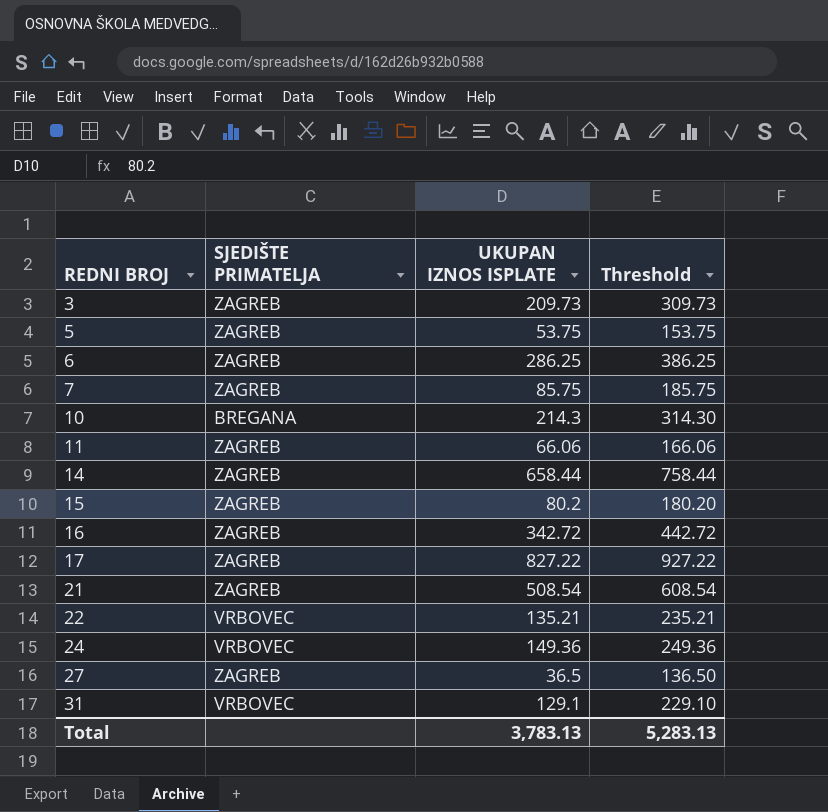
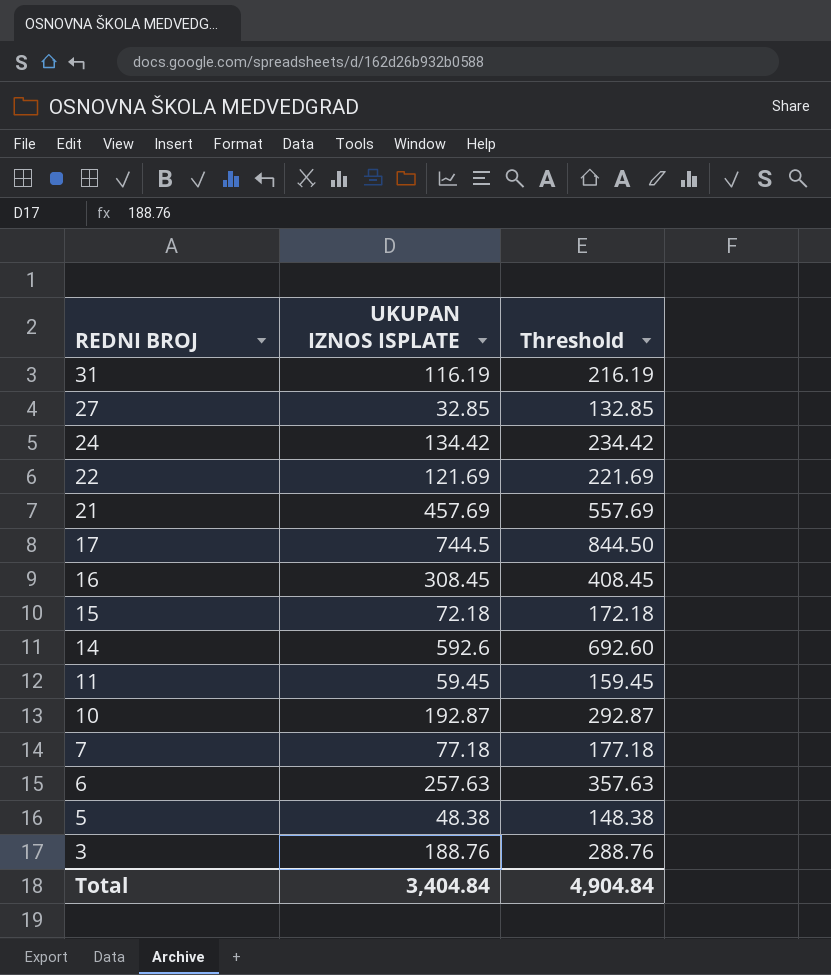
row order: REDNI BROJ ascending -> REDNI BROJ descending
column SJEDIŠTE PRIMATELJA | position: 2 -> none
31 | UKUPAN IZNOS ISPLATE: 129.1 -> 116.19
31 | Threshold: 229.10 -> 216.19
27 | UKUPAN IZNOS ISPLATE: 36.5 -> 32.85
27 | Threshold: 136.50 -> 132.85
24 | UKUPAN IZNOS ISPLATE: 149.36 -> 134.42
24 | Threshold: 249.36 -> 234.42
22 | UKUPAN IZNOS ISPLATE: 135.21 -> 121.69
22 | Threshold: 235.21 -> 221.69
21 | UKUPAN IZNOS ISPLATE: 508.54 -> 457.69
21 | Threshold: 608.54 -> 557.69
17 | UKUPAN IZNOS ISPLATE: 827.22 -> 744.5
17 | Threshold: 927.22 -> 844.50
16 | UKUPAN IZNOS ISPLATE: 342.72 -> 308.45
16 | Threshold: 442.72 -> 408.45
15 | UKUPAN IZNOS ISPLATE: 80.2 -> 72.18
15 | Threshold: 180.20 -> 172.18
14 | UKUPAN IZNOS ISPLATE: 658.44 -> 592.6
14 | Threshold: 758.44 -> 692.60
11 | UKUPAN IZNOS ISPLATE: 66.06 -> 59.45
11 | Threshold: 166.06 -> 159.45
10 | UKUPAN IZNOS ISPLATE: 214.3 -> 192.87
10 | Threshold: 314.30 -> 292.87
7 | UKUPAN IZNOS ISPLATE: 85.75 -> 77.18
7 | Threshold: 185.75 -> 177.18
6 | UKUPAN IZNOS ISPLATE: 286.25 -> 257.63
6 | Threshold: 386.25 -> 357.63
5 | UKUPAN IZNOS ISPLATE: 53.75 -> 48.38
5 | Threshold: 153.75 -> 148.38
3 | UKUPAN IZNOS ISPLATE: 209.73 -> 188.76
3 | Threshold: 309.73 -> 288.76
Total | UKUPAN IZNOS ISPLATE: 3,783.13 -> 3,404.84
Total | Threshold: 5,283.13 -> 4,904.84

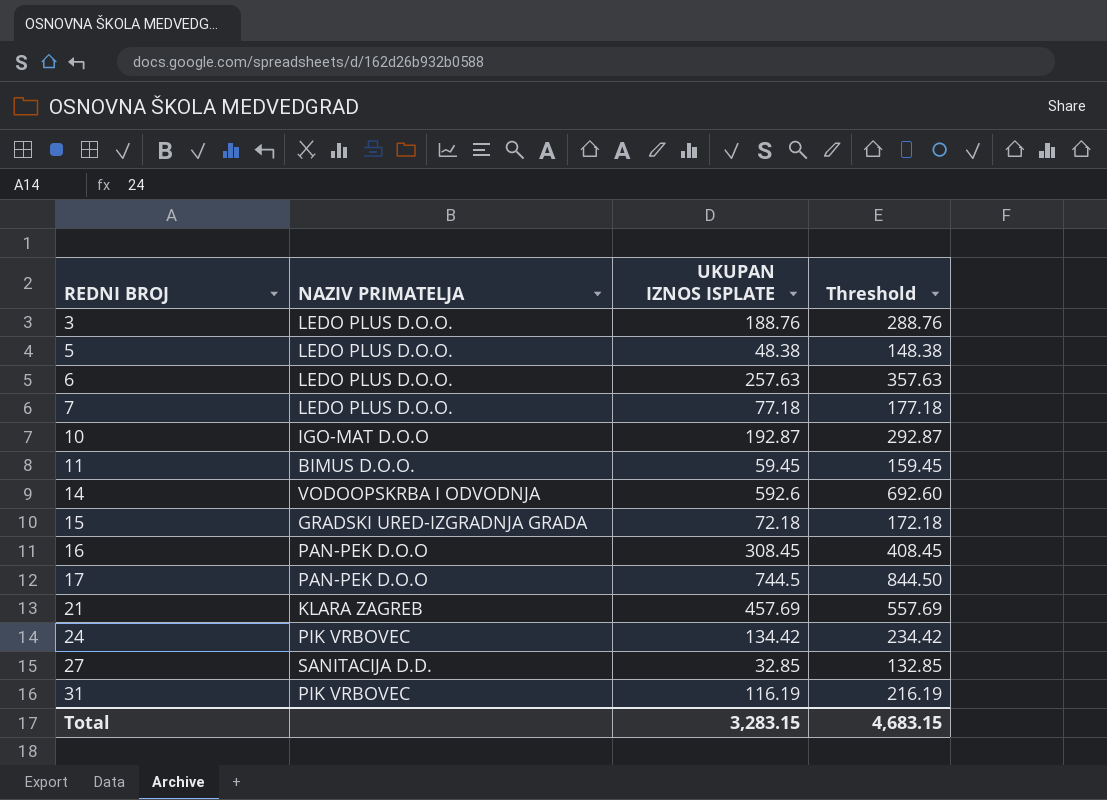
row order: REDNI BROJ descending -> REDNI BROJ ascending
column NAZIV PRIMATELJA | position: none -> 2
row 22: 121.69 | 221.69 -> none
Total | UKUPAN IZNOS ISPLATE: 3,404.84 -> 3,283.15
Total | Threshold: 4,904.84 -> 4,683.15

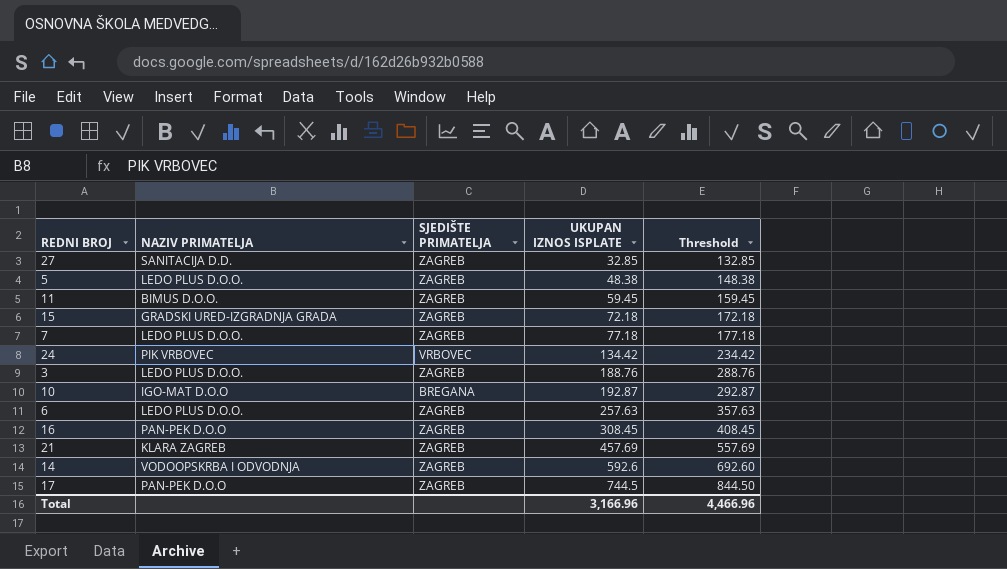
row order: REDNI BROJ ascending -> UKUPAN IZNOS ISPLATE ascending
column SJEDIŠTE PRIMATELJA | position: none -> 3
row 31: PIK VRBOVEC | 116.19 | 216.19 -> none
Total | UKUPAN IZNOS ISPLATE: 3,283.15 -> 3,166.96
Total | Threshold: 4,683.15 -> 4,466.96

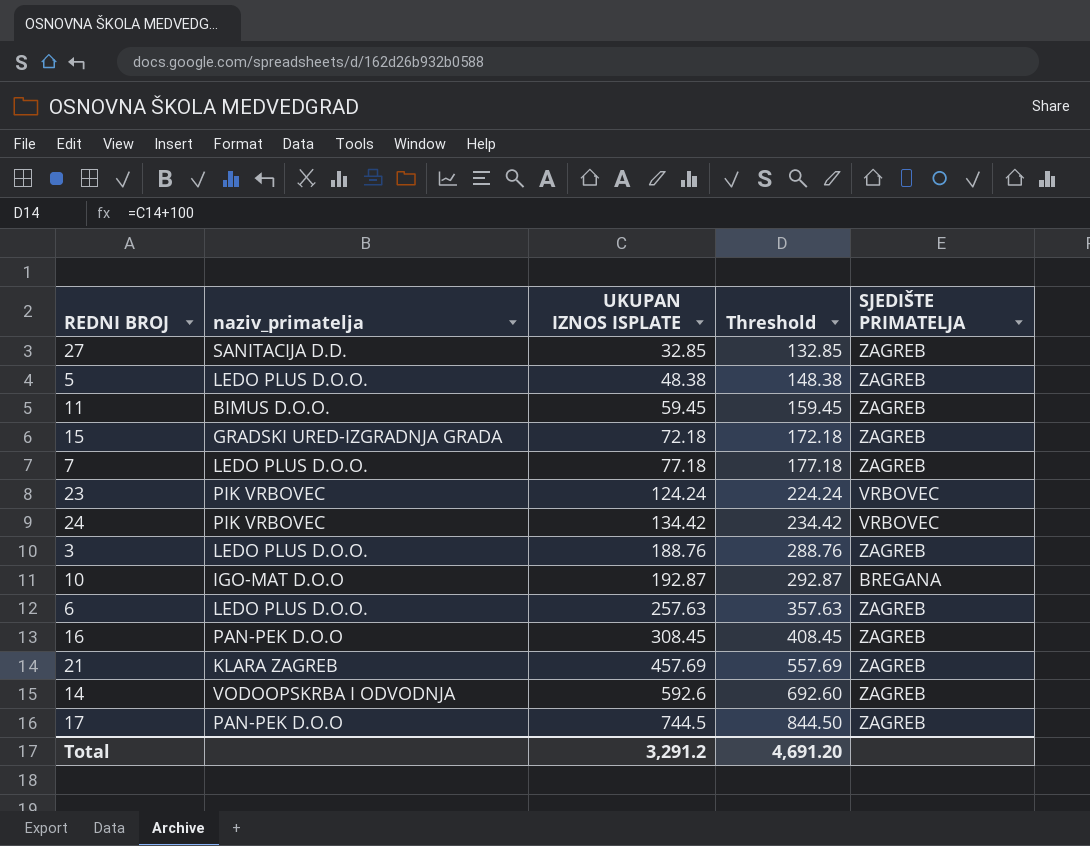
column name: NAZIV PRIMATELJA -> naziv_primatelja
column SJEDIŠTE PRIMATELJA | position: 3 -> 5
row 23: none -> PIK VRBOVEC | 124.24 | 224.24 | VRBOVEC
Total | UKUPAN IZNOS ISPLATE: 3,166.96 -> 3,291.2
Total | Threshold: 4,466.96 -> 4,691.20

